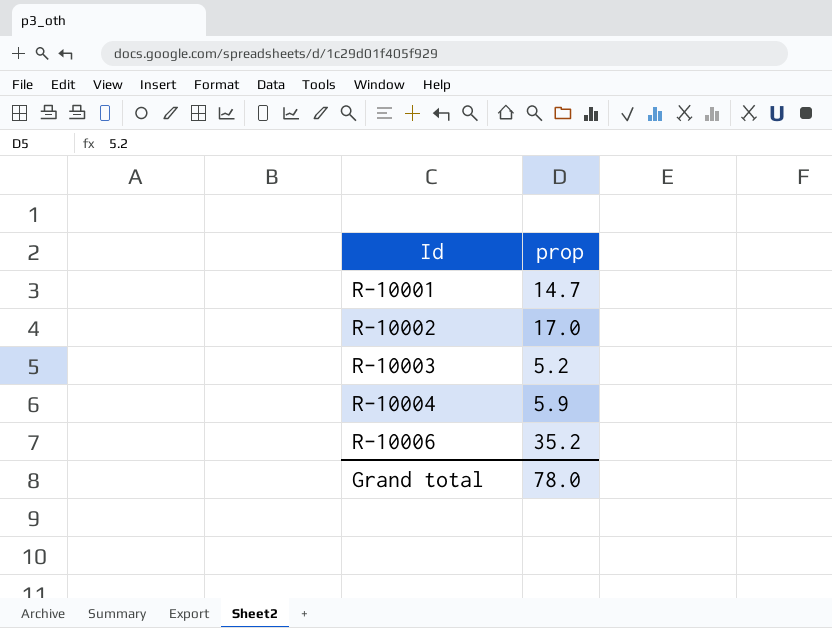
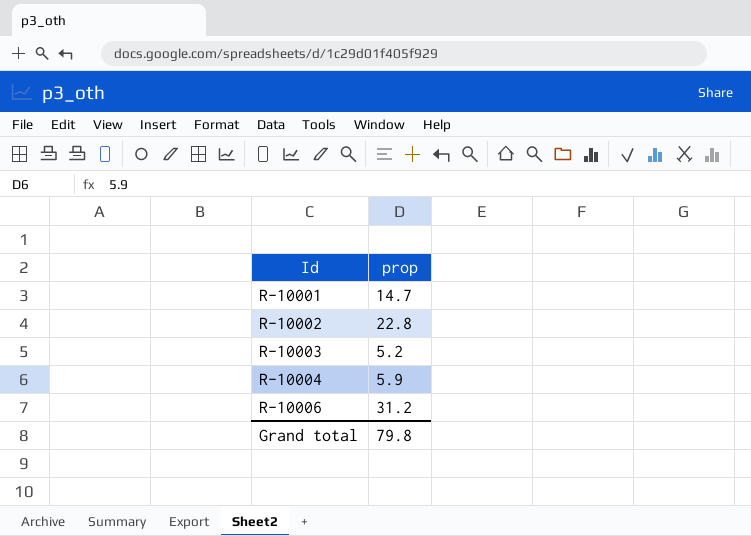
R-10002 | prop: 17.0 -> 22.8
R-10006 | prop: 35.2 -> 31.2
Grand total | prop: 78.0 -> 79.8

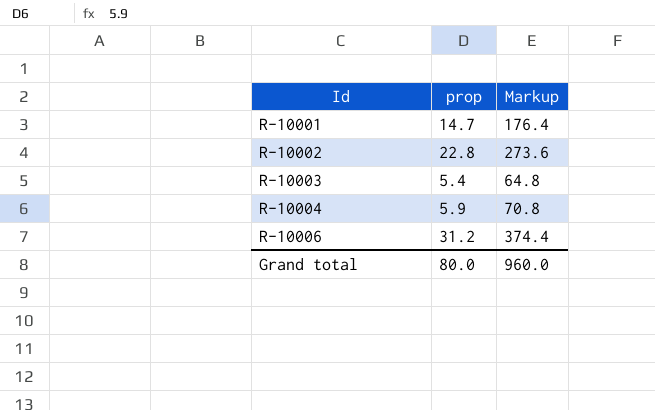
column Markup | formula: none -> [prop] * 12
R-10003 | prop: 5.2 -> 5.4
Grand total | prop: 79.8 -> 80.0

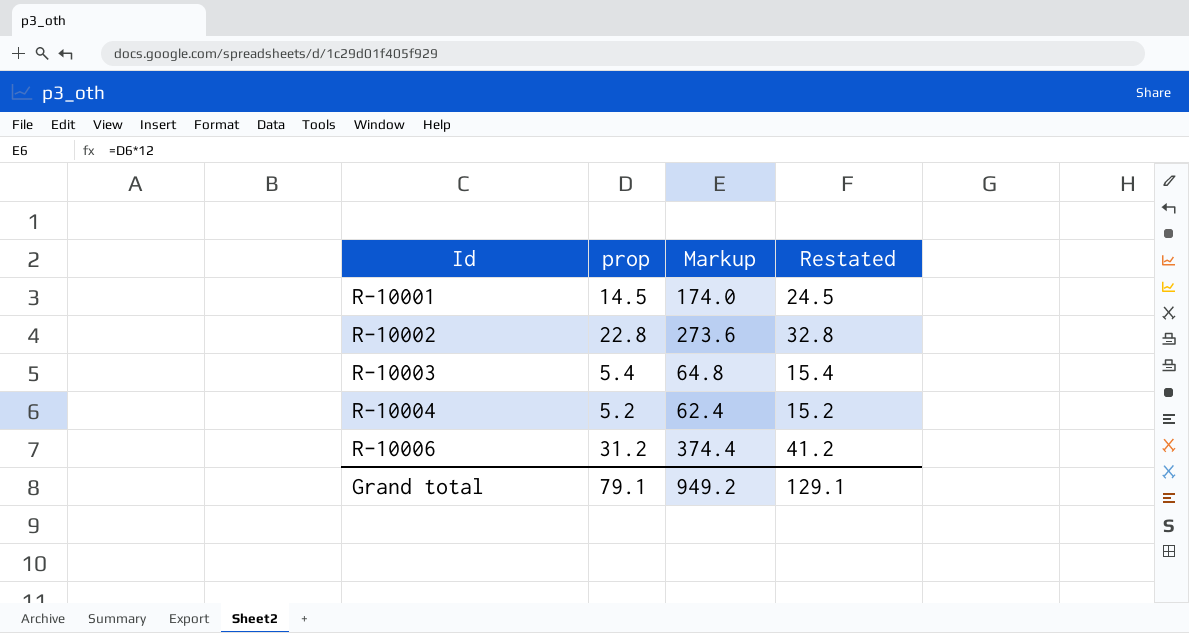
column Restated | formula: none -> [prop] + 10
R-10001 | prop: 14.7 -> 14.5
R-10001 | Markup: 176.4 -> 174.0
R-10004 | prop: 5.9 -> 5.2
R-10004 | Markup: 70.8 -> 62.4
Grand total | prop: 80.0 -> 79.1
Grand total | Markup: 960.0 -> 949.2

